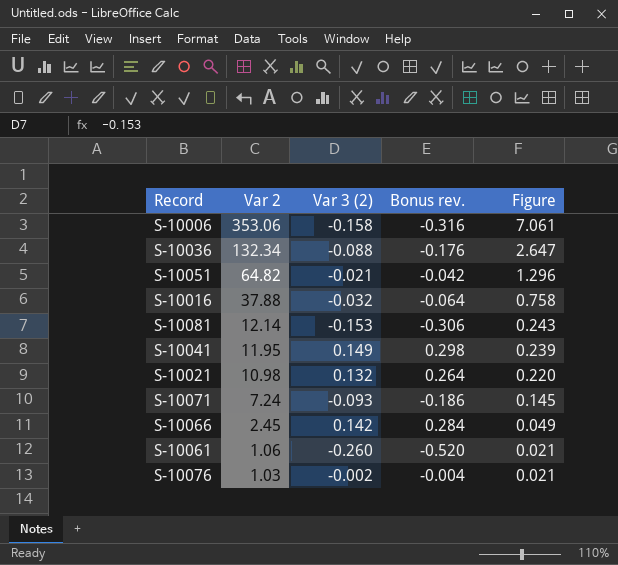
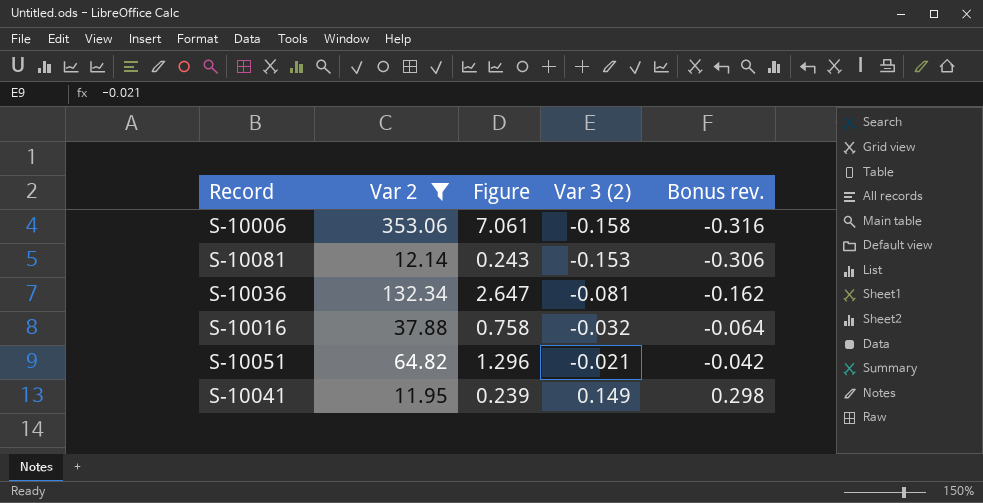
filter: none -> Var 2 >= 11.95
row order: Var 2 descending -> Var 3 (2) ascending
column Figure | position: 5 -> 3
S-10036 | Var 3 (2): -0.088 -> -0.081
S-10036 | Bonus rev.: -0.176 -> -0.162

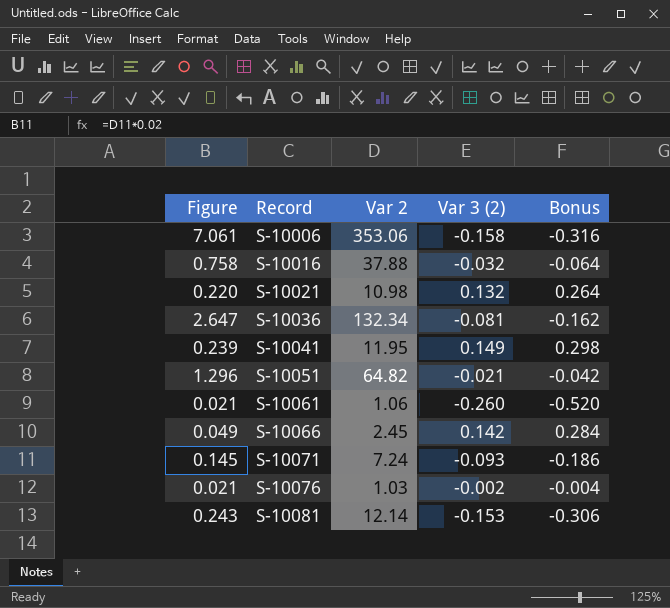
filter: Var 2 >= 11.95 -> none
row order: Var 3 (2) ascending -> Record ascending
column Figure | position: 3 -> 1
column name: Bonus rev. -> Bonus

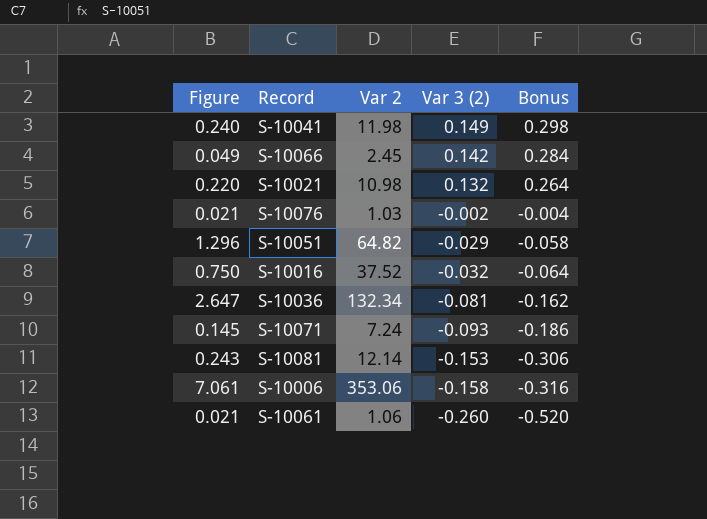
row order: Record ascending -> Var 3 (2) descending
S-10041 | Figure: 0.239 -> 0.240
S-10041 | Var 2: 11.95 -> 11.98
S-10051 | Var 3 (2): -0.021 -> -0.029
S-10051 | Bonus: -0.042 -> -0.058
S-10016 | Figure: 0.758 -> 0.750
S-10016 | Var 2: 37.88 -> 37.52

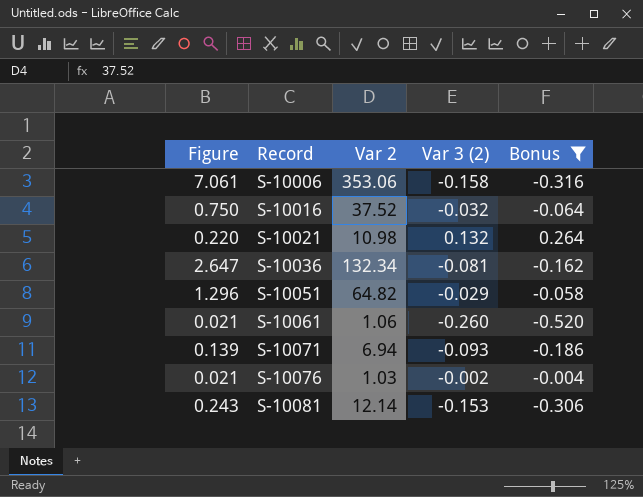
filter: none -> Bonus <= 0.264
row order: Var 3 (2) descending -> Record ascending
S-10071 | Figure: 0.145 -> 0.139
S-10071 | Var 2: 7.24 -> 6.94

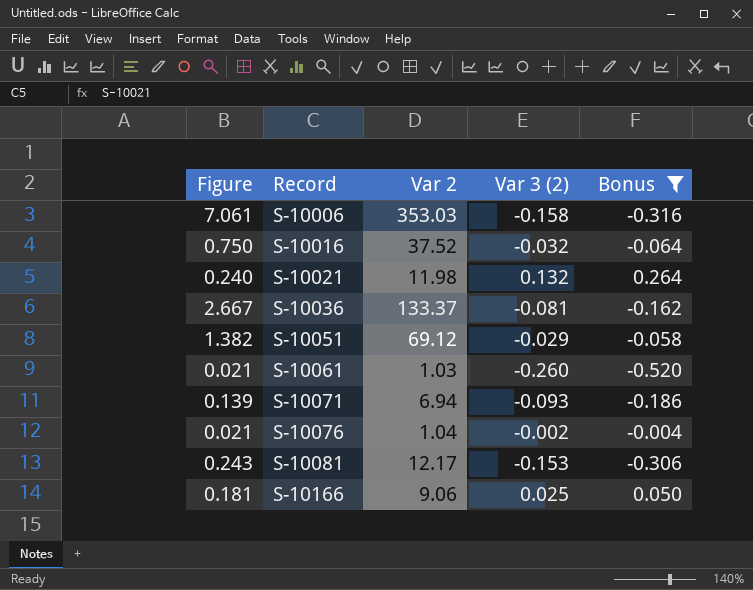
S-10006 | Var 2: 353.06 -> 353.03
S-10021 | Figure: 0.220 -> 0.240
S-10021 | Var 2: 10.98 -> 11.98
S-10036 | Figure: 2.647 -> 2.667
S-10036 | Var 2: 132.34 -> 133.37
S-10051 | Figure: 1.296 -> 1.382
S-10051 | Var 2: 64.82 -> 69.12
S-10061 | Var 2: 1.06 -> 1.03
S-10076 | Var 2: 1.03 -> 1.04
S-10081 | Var 2: 12.14 -> 12.17
row S-10166: none -> 0.181 | 9.06 | 0.025 | 0.050

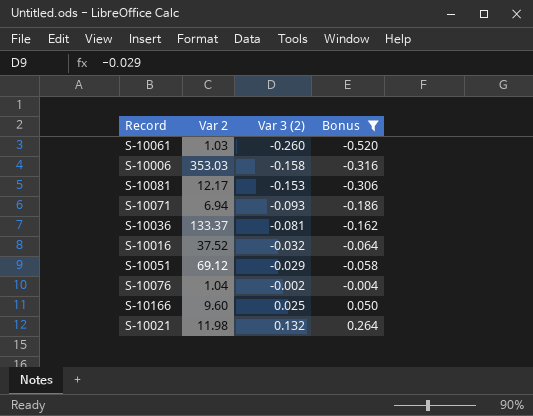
row order: Record ascending -> Var 3 (2) ascending
column Figure | formula: [Var 2] * 0.02 -> none
S-10166 | Var 2: 9.06 -> 9.60

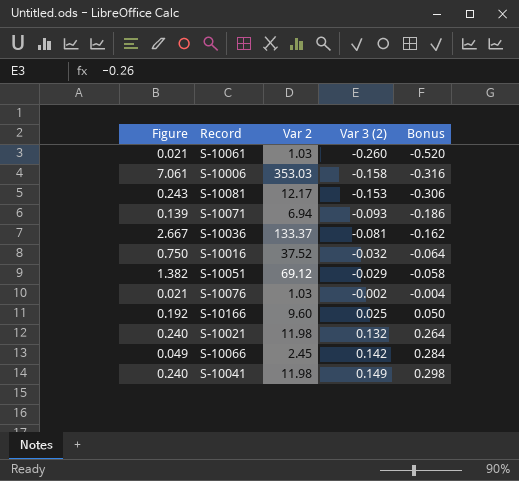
filter: Bonus <= 0.264 -> none
column Figure | formula: none -> [Var 2] * 0.02
S-10076 | Var 2: 1.04 -> 1.03

